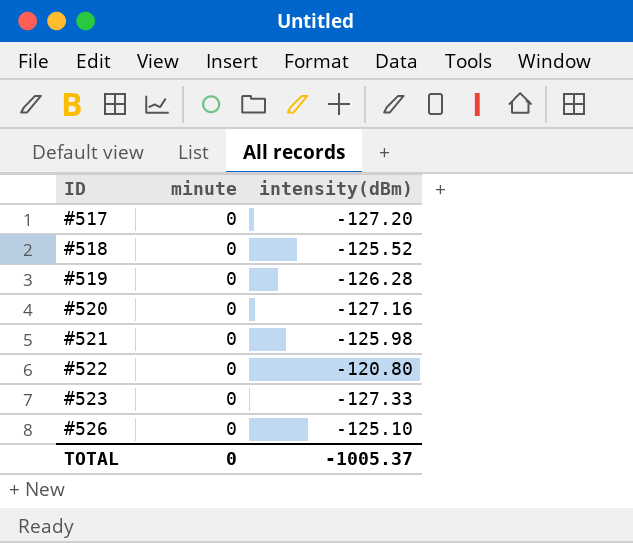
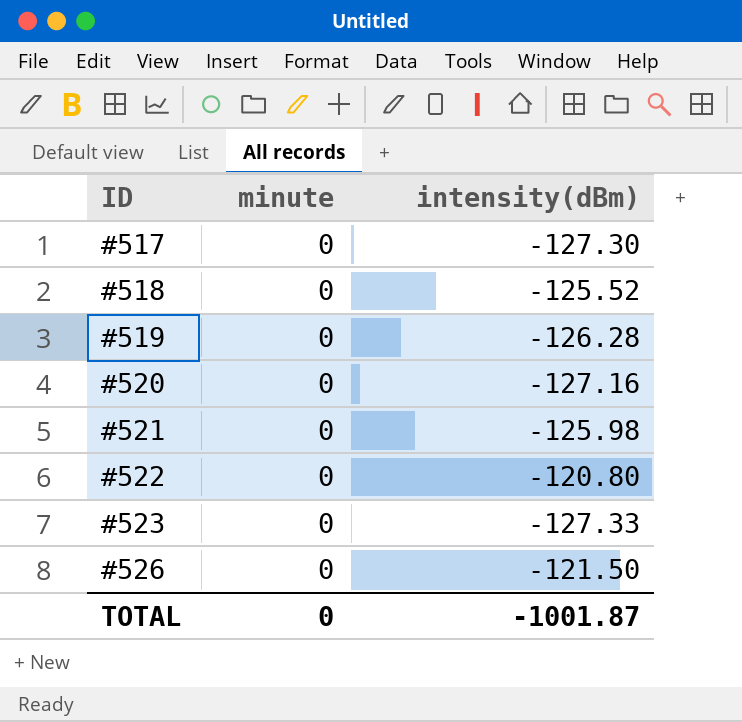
#517 | intensity(dBm): -127.20 -> -127.30
#526 | intensity(dBm): -125.10 -> -121.50
TOTAL | intensity(dBm): -1005.37 -> -1001.87

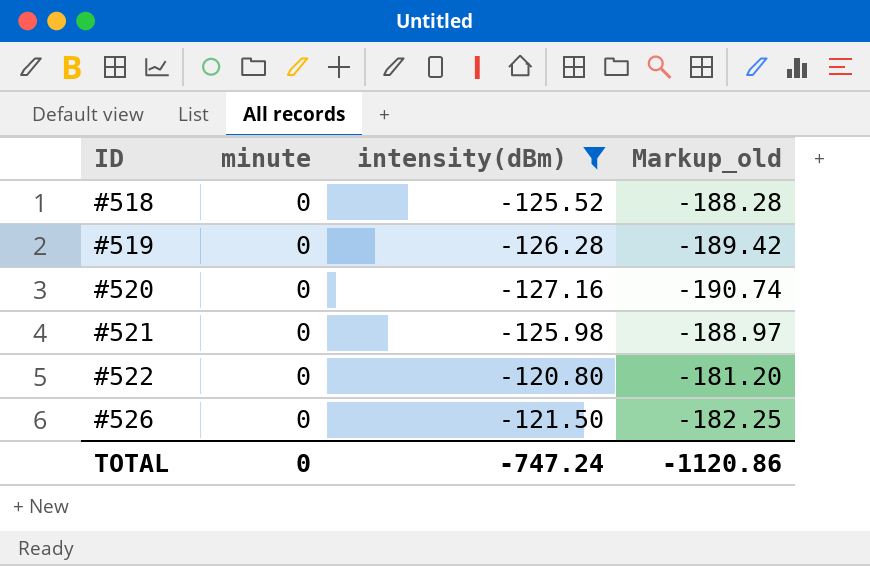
filter: none -> intensity(dBm) >= -127.16
column Markup_old | formula: none -> [intensity(dBm)] * 1.5
TOTAL | intensity(dBm): -1001.87 -> -747.24

